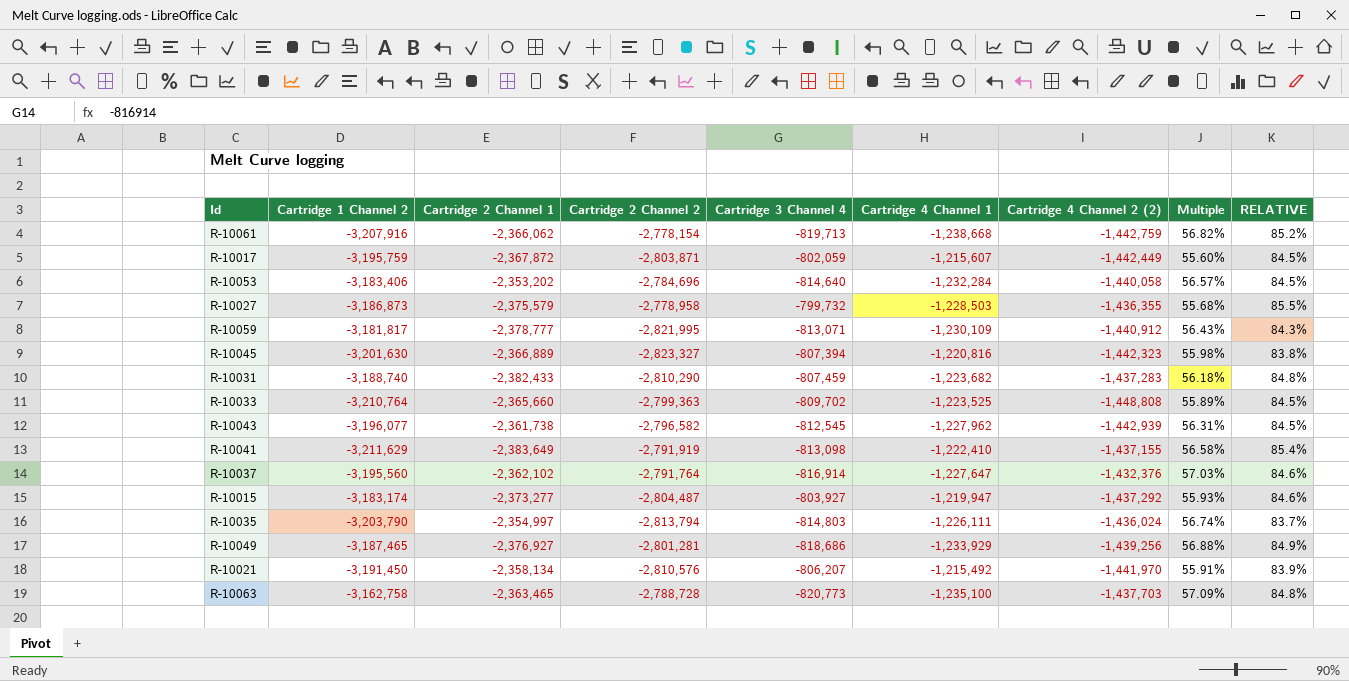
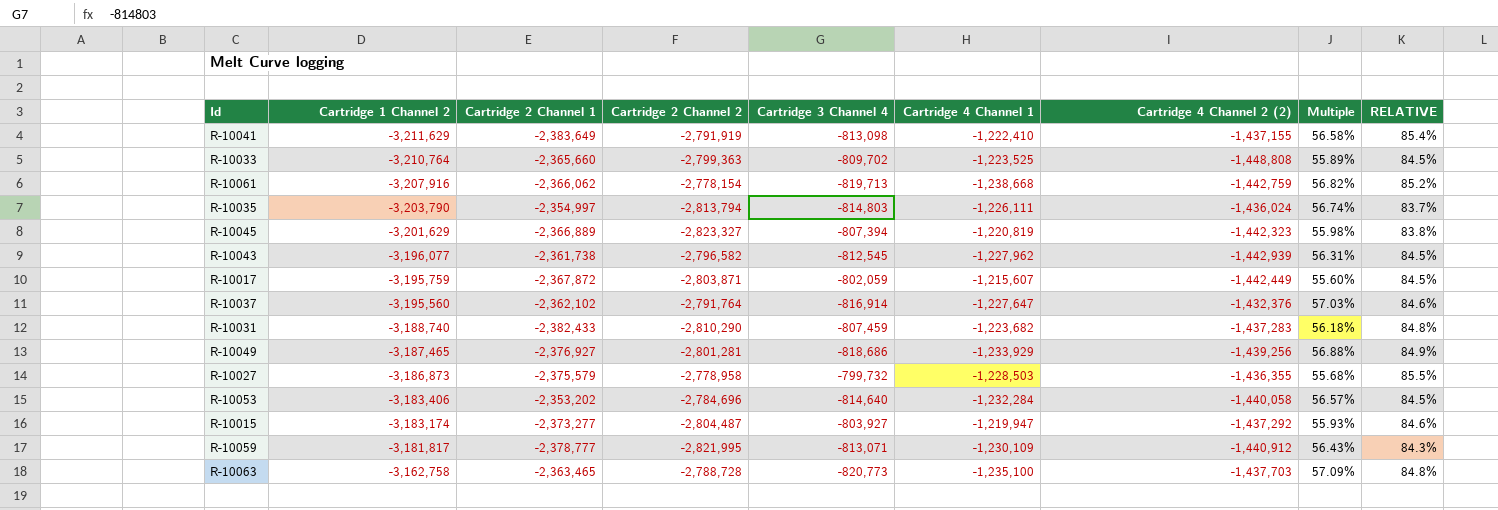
row order: none -> Cartridge 1 Channel 2 ascending
row R-10021: -3,191,450 | -2,358,134 | -2,810,576 | -806,207 | -1,215,492 | -1,441,970 | 55.91% | 83.9% -> none
R-10045 | Cartridge 1 Channel 2: -3,201,630 -> -3,201,629
R-10045 | Cartridge 4 Channel 1: -1,220,816 -> -1,220,819

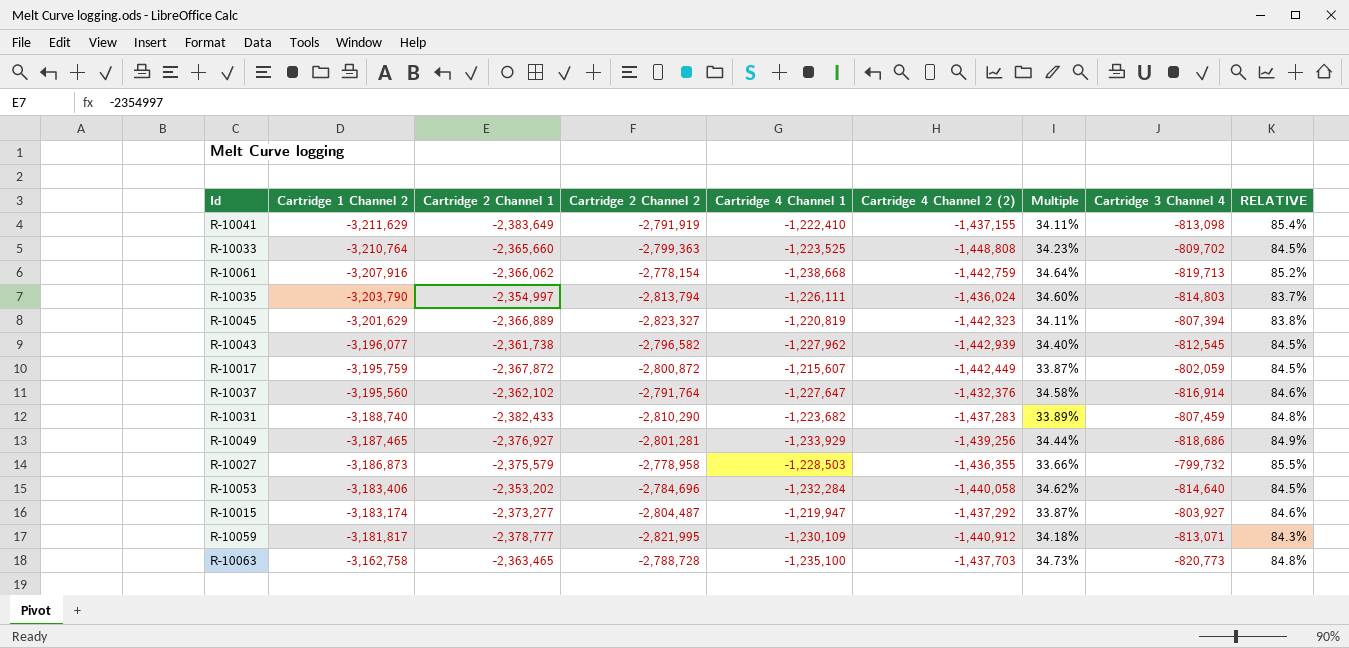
column Multiple | formula: [Cartridge 3 Channel 4] / [Cartridge 4 Channel 2 (2)] -> [Cartridge 3 Channel 4] / [Cartridge 2 Channel 1]
column Cartridge 3 Channel 4 | position: 5 -> 8
R-10017 | Cartridge 2 Channel 2: -2,803,871 -> -2,800,872

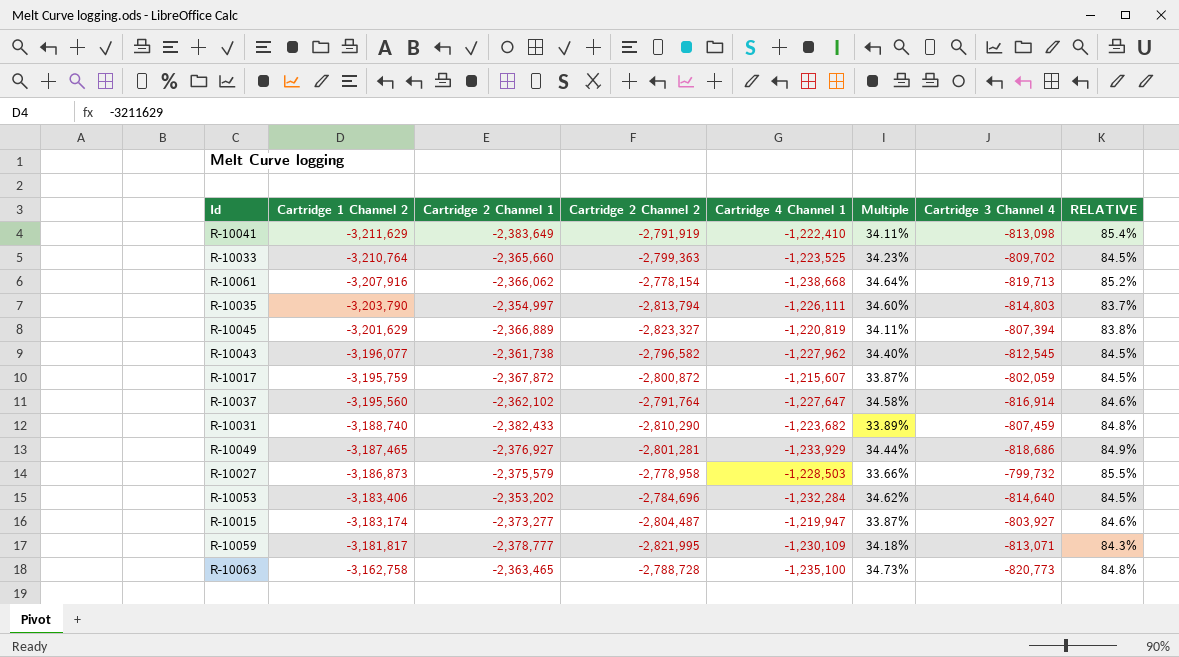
column Cartridge 4 Channel 2 (2) | position: 6 -> none

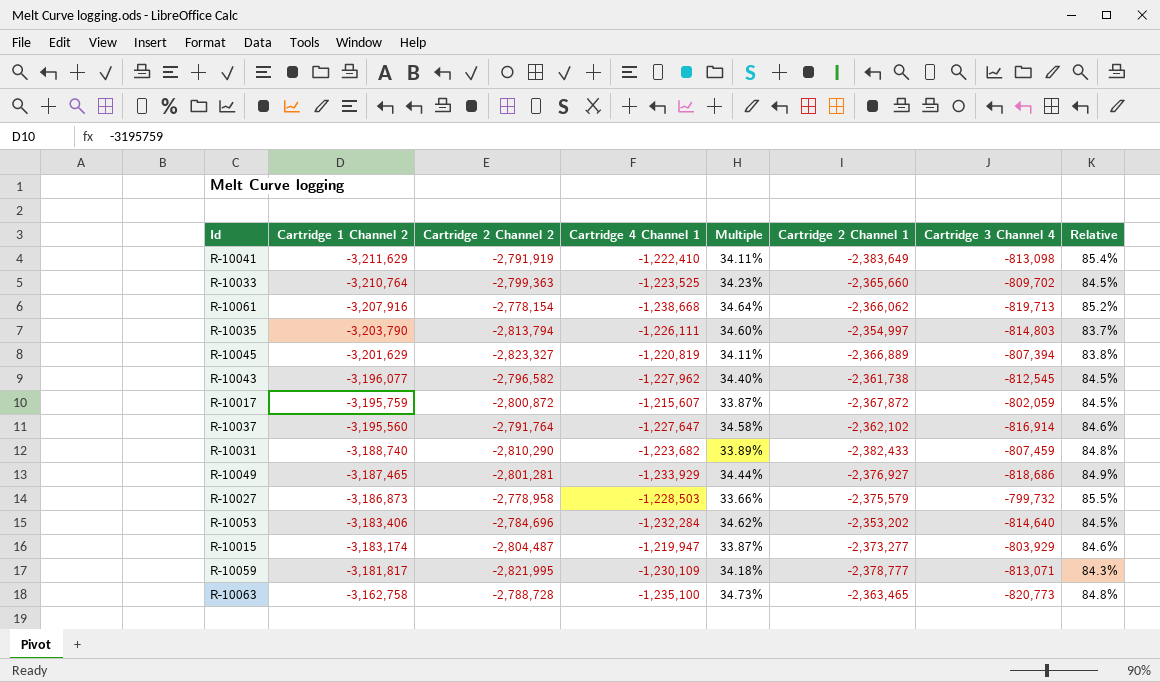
column Cartridge 2 Channel 1 | position: 3 -> 6
column name: RELATIVE -> Relative
R-10015 | Cartridge 3 Channel 4: -803,927 -> -803,929

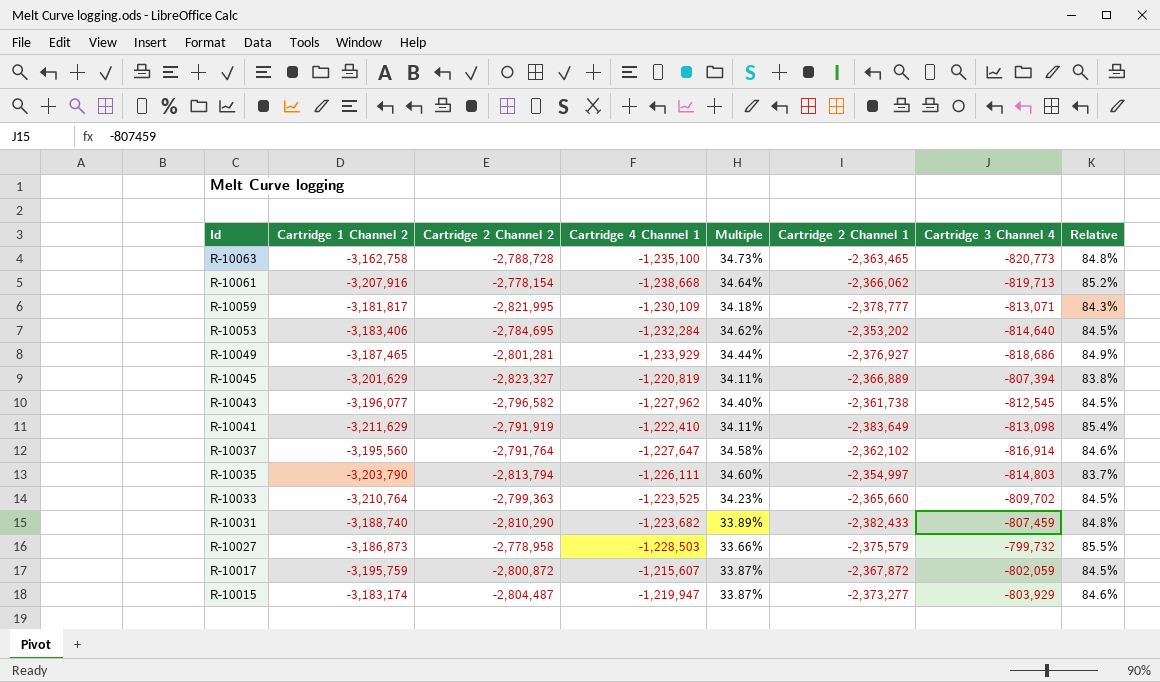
row order: Cartridge 1 Channel 2 ascending -> Id descending
R-10053 | Cartridge 2 Channel 2: -2,784,696 -> -2,784,695

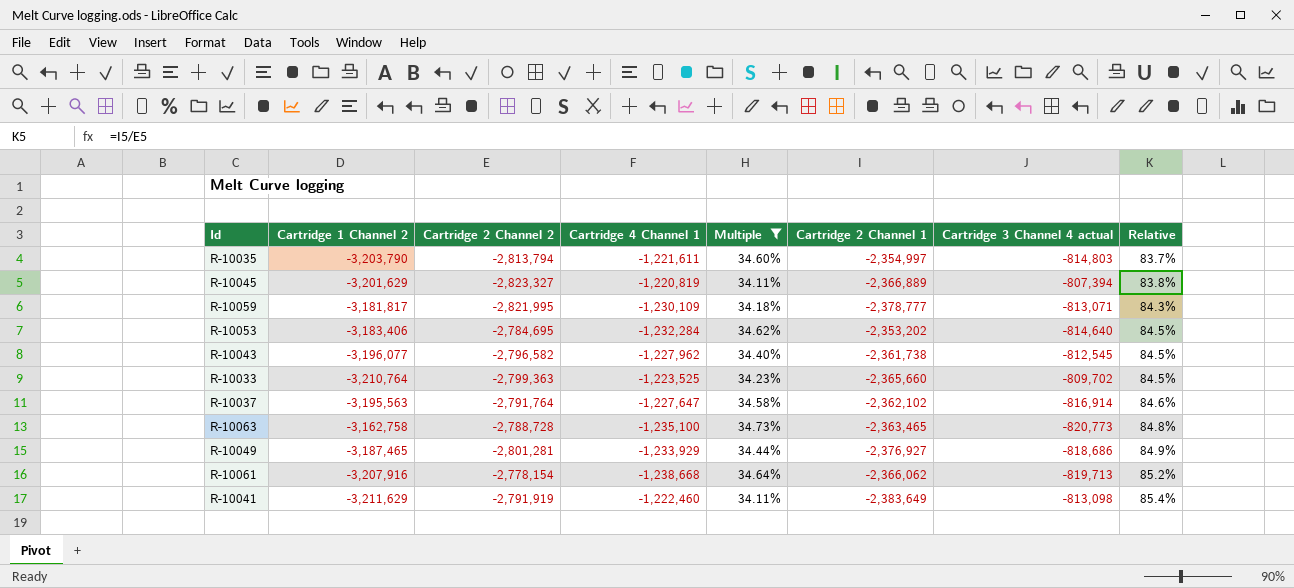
filter: none -> Multiple >= 34.11%
row order: Id descending -> Relative ascending
column name: Cartridge 3 Channel 4 -> Cartridge 3 Channel 4 actual
R-10035 | Cartridge 4 Channel 1: -1,226,111 -> -1,221,611
R-10037 | Cartridge 1 Channel 2: -3,195,560 -> -3,195,563
R-10041 | Cartridge 4 Channel 1: -1,222,410 -> -1,222,460

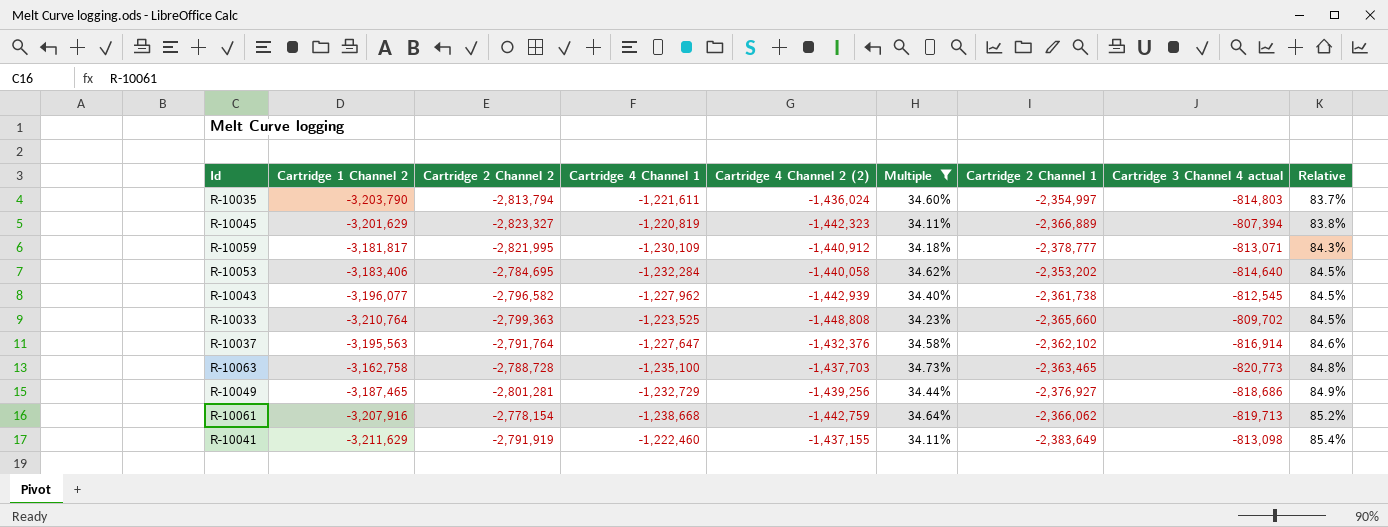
column Cartridge 4 Channel 2 (2) | position: none -> 5
R-10049 | Cartridge 4 Channel 1: -1,233,929 -> -1,232,729

